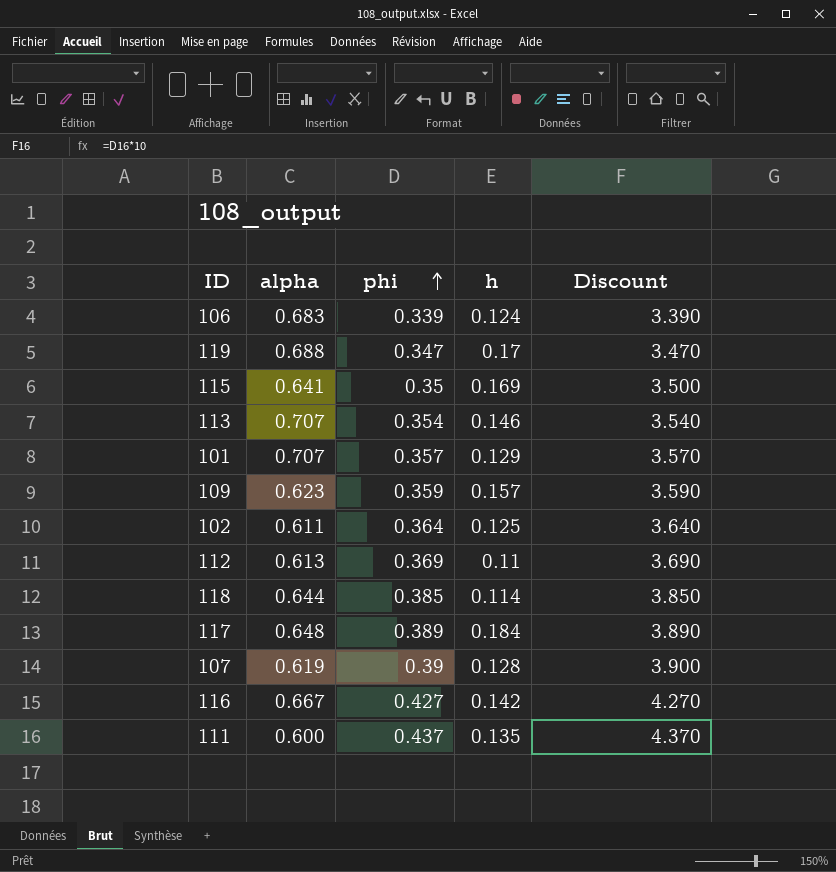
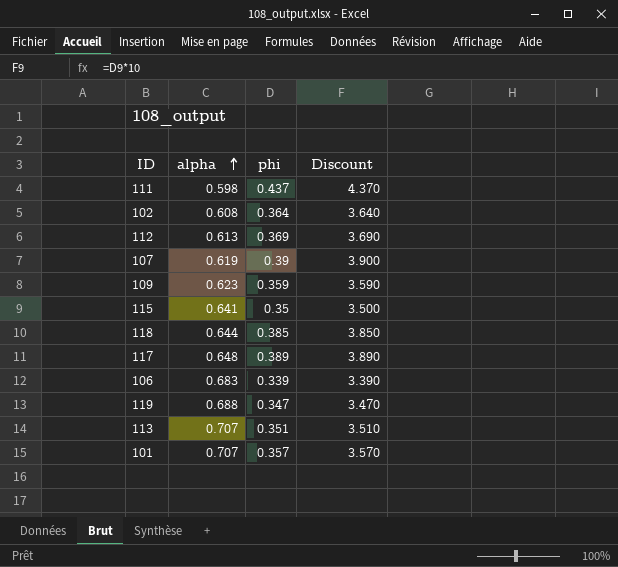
row order: phi ascending -> alpha ascending
column h | position: 4 -> none
row 116: 0.667 | 0.427 | 0.142 | 4.270 -> none
111 | alpha: 0.600 -> 0.598
102 | alpha: 0.611 -> 0.608
113 | phi: 0.354 -> 0.351
113 | Discount: 3.540 -> 3.510

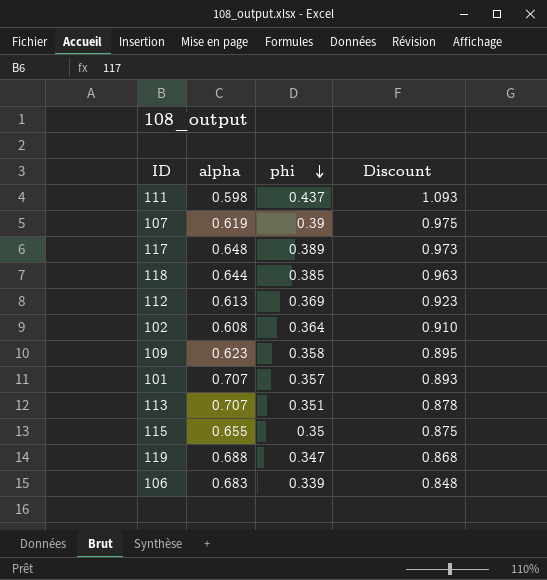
row order: alpha ascending -> phi descending
column Discount | formula: [phi] * 10 -> [phi] * 2.5
109 | phi: 0.359 -> 0.358
115 | alpha: 0.641 -> 0.655

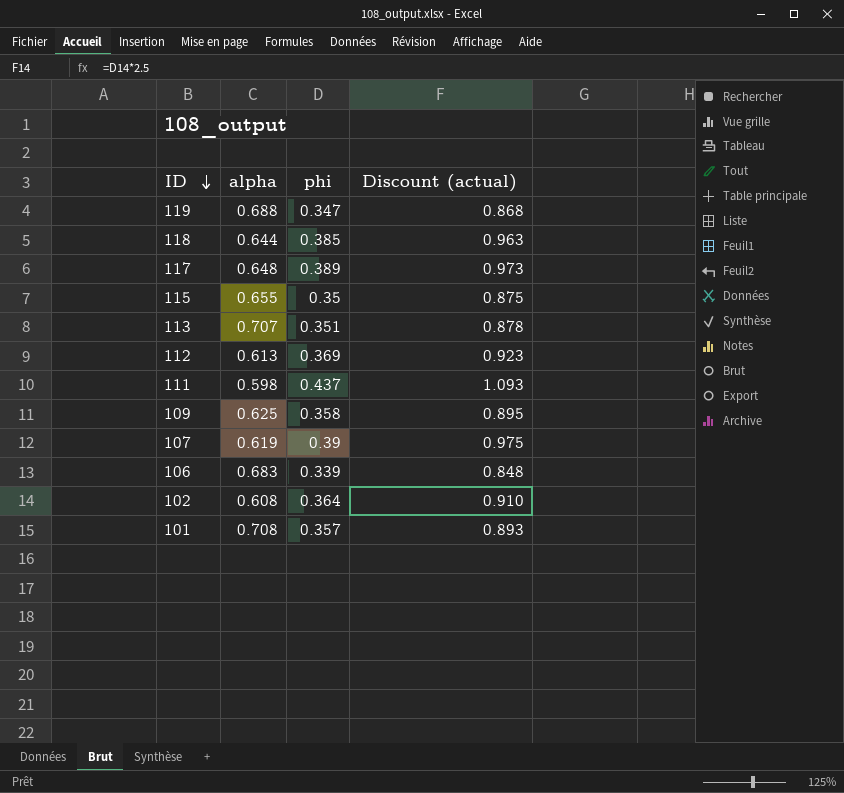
row order: phi descending -> ID descending
column name: Discount -> Discount (actual)
109 | alpha: 0.623 -> 0.625
101 | alpha: 0.707 -> 0.708

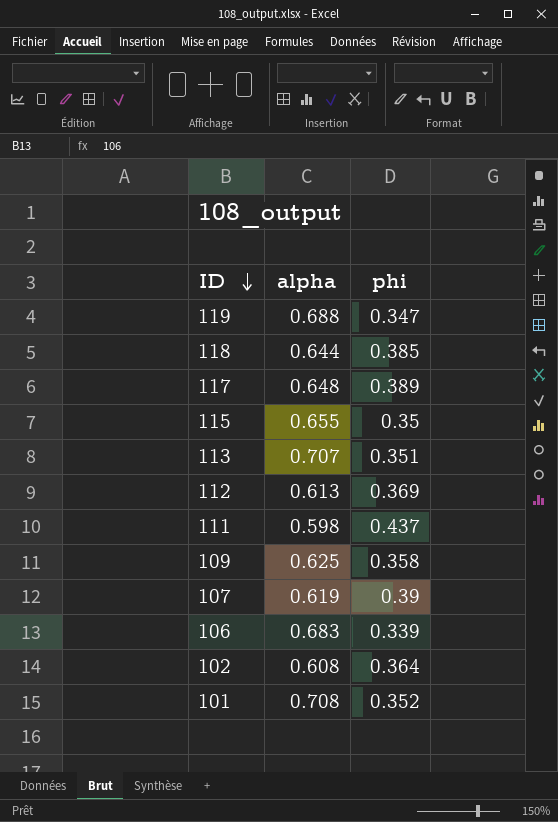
column Discount (actual) | formula: [phi] * 2.5 -> none
101 | phi: 0.357 -> 0.352

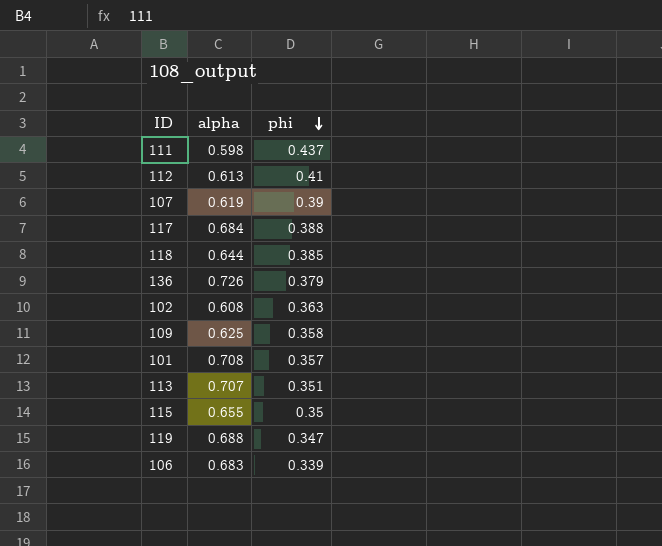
row order: ID descending -> phi descending
112 | phi: 0.369 -> 0.41
117 | alpha: 0.648 -> 0.684
117 | phi: 0.389 -> 0.388
row 136: none -> 0.726 | 0.379
102 | phi: 0.364 -> 0.363
101 | phi: 0.352 -> 0.357

